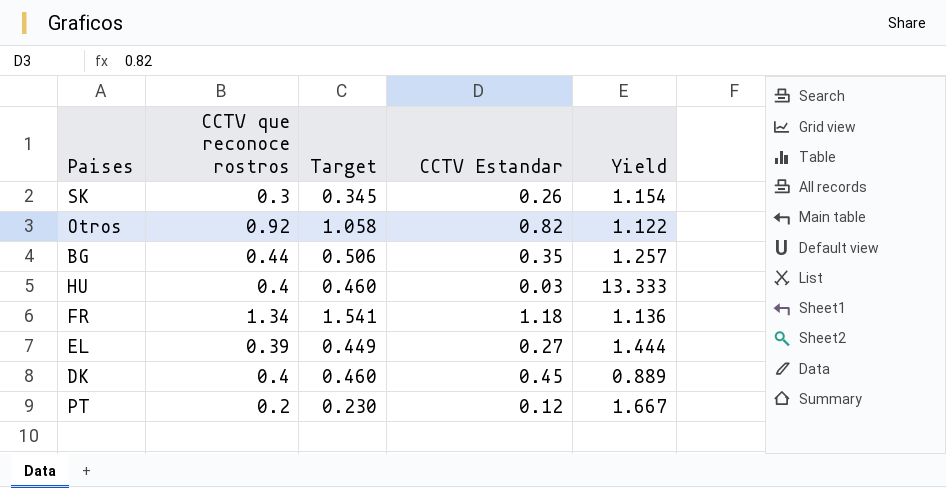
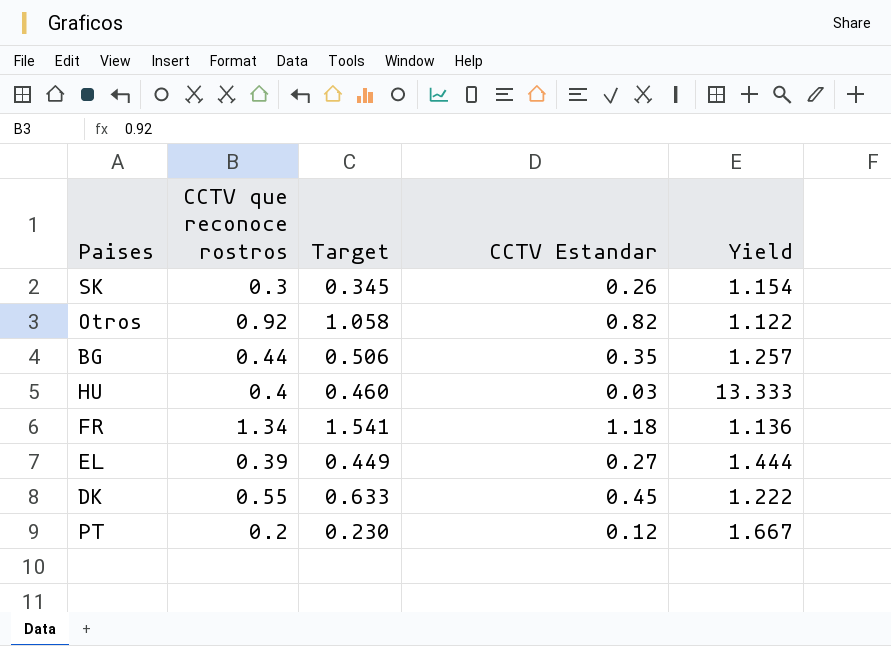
DK | CCTV que reconoce rostros: 0.4 -> 0.55
DK | Target: 0.460 -> 0.633
DK | Yield: 0.889 -> 1.222

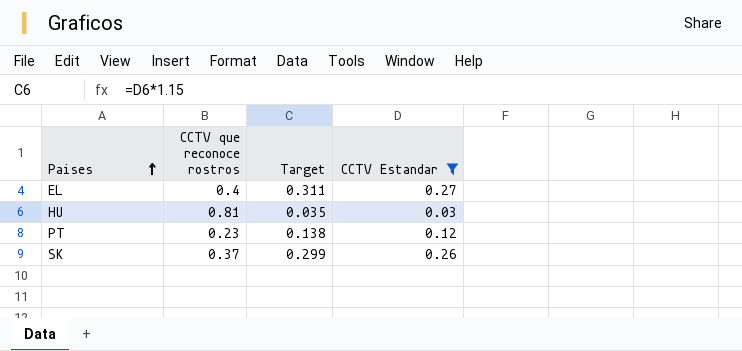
filter: none -> CCTV Estandar <= 0.27
row order: none -> Paises ascending
column Yield | formula: [CCTV que reconoce rostros] / [CCTV Estandar] -> none
column Target | formula: [CCTV que reconoce rostros] * 1.15 -> [CCTV Estandar] * 1.15
EL | CCTV que reconoce rostros: 0.39 -> 0.4
HU | CCTV que reconoce rostros: 0.4 -> 0.81
PT | CCTV que reconoce rostros: 0.2 -> 0.23
SK | CCTV que reconoce rostros: 0.3 -> 0.37

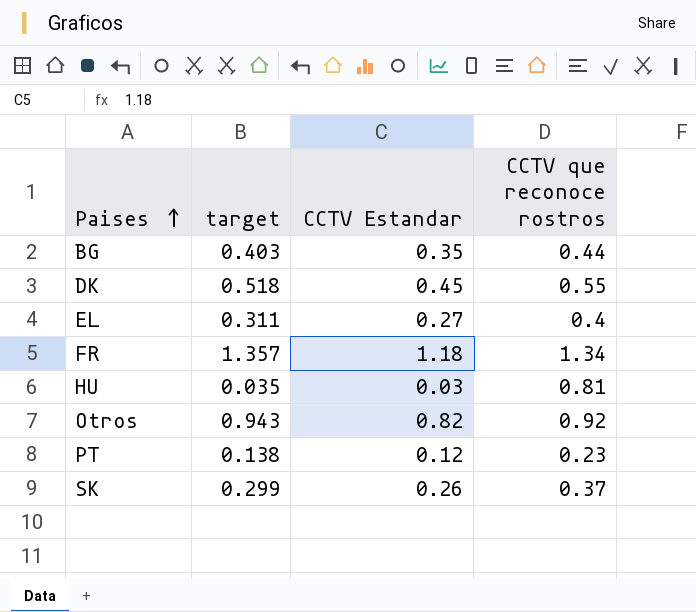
filter: CCTV Estandar <= 0.27 -> none
column name: Target -> target
column CCTV que reconoce rostros | position: 2 -> 4

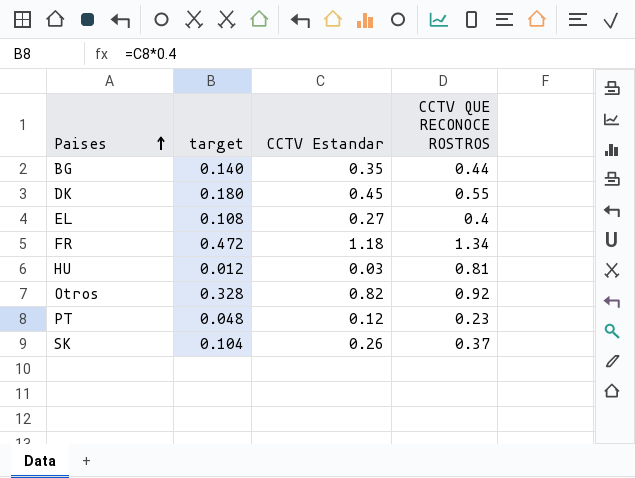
column target | formula: [CCTV Estandar] * 1.15 -> [CCTV Estandar] * 0.4
column name: CCTV que reconoce rostros -> CCTV QUE RECONOCE ROSTROS

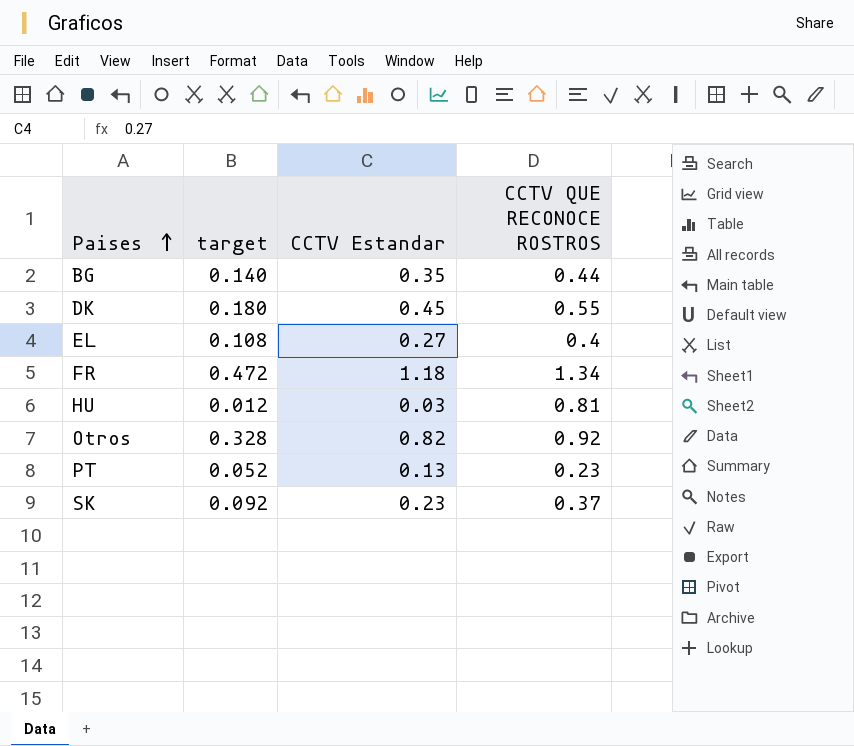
PT | target: 0.048 -> 0.052
PT | CCTV Estandar: 0.12 -> 0.13
SK | target: 0.104 -> 0.092
SK | CCTV Estandar: 0.26 -> 0.23

